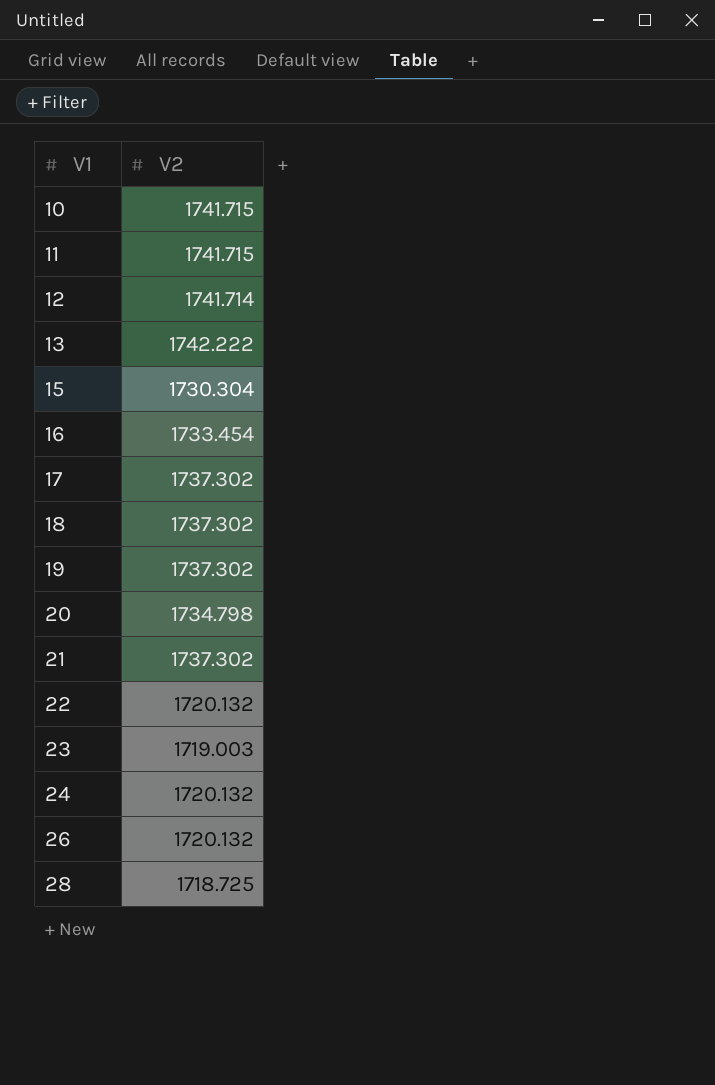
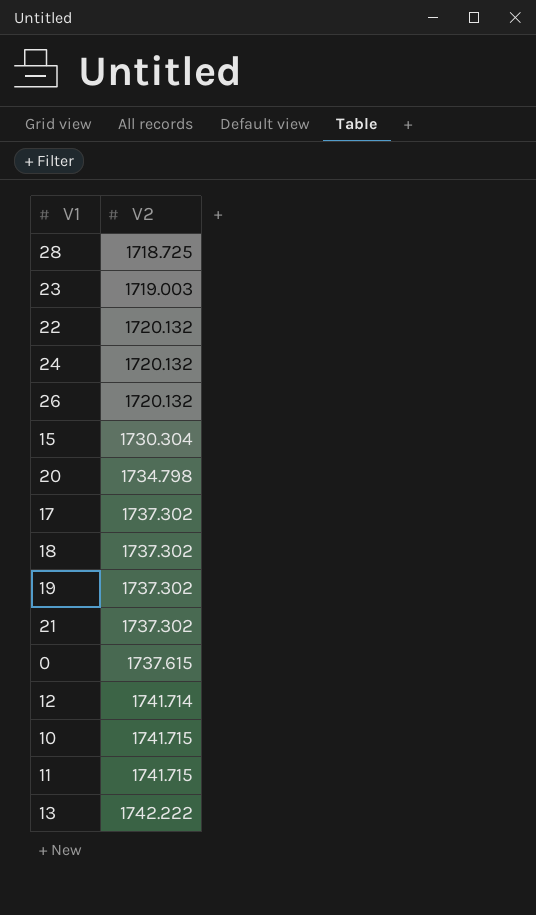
row order: V1 ascending -> V2 ascending
row 16: 1733.454 -> none
row 0: none -> 1737.615

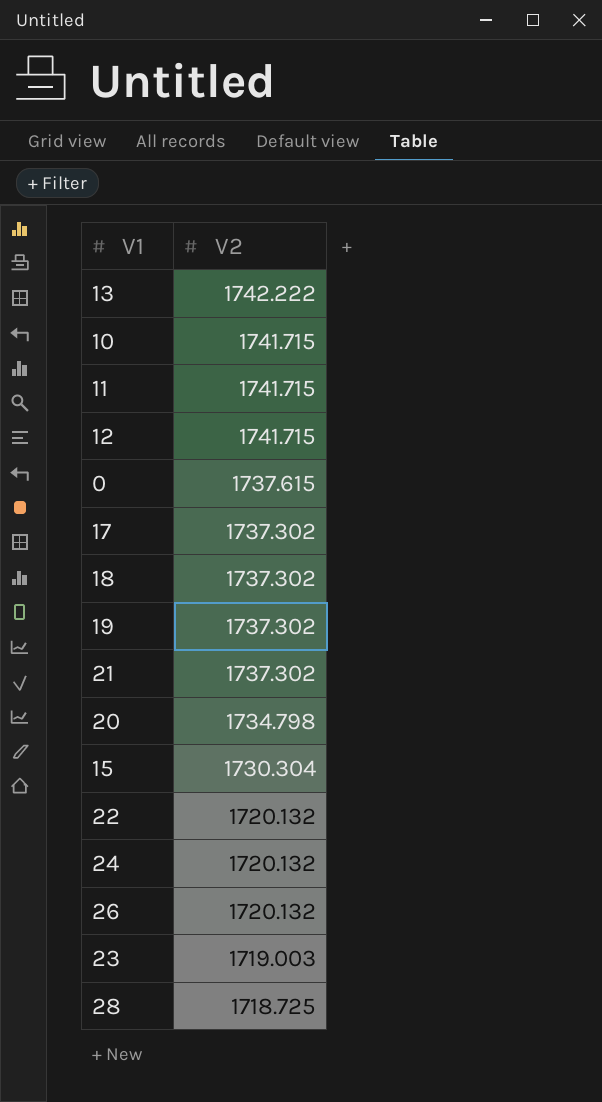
row order: V2 ascending -> V2 descending
12 | V2: 1741.714 -> 1741.715

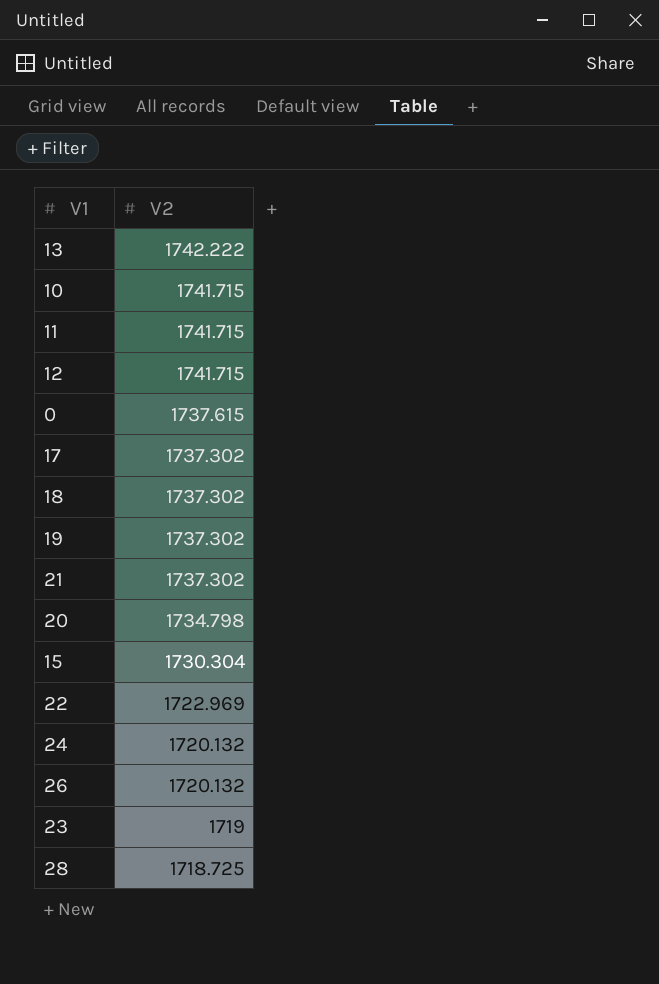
22 | V2: 1720.132 -> 1722.969
23 | V2: 1719.003 -> 1719

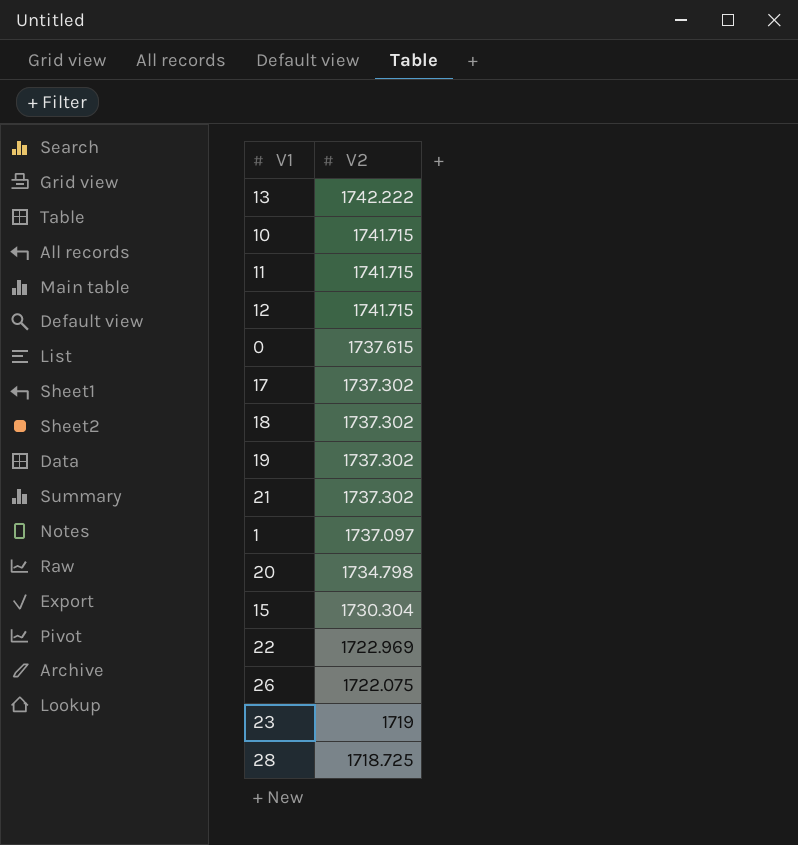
row 24: 1720.132 -> none
row 1: none -> 1737.097
26 | V2: 1720.132 -> 1722.075

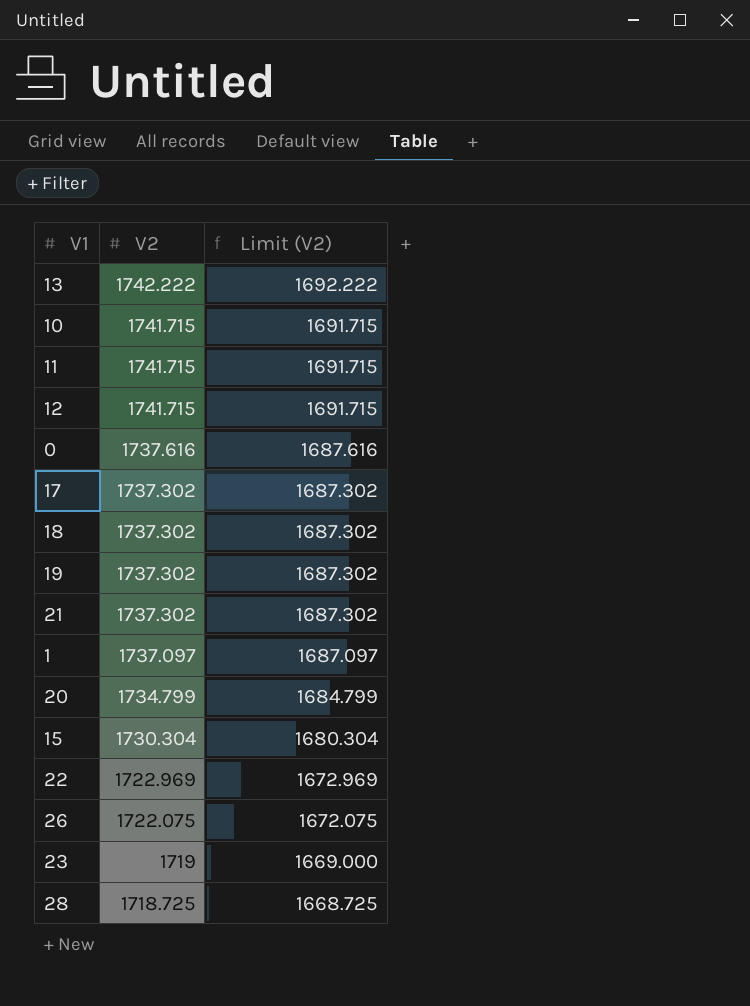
column Limit (V2) | formula: none -> [V2] - 50
0 | V2: 1737.615 -> 1737.616
20 | V2: 1734.798 -> 1734.799

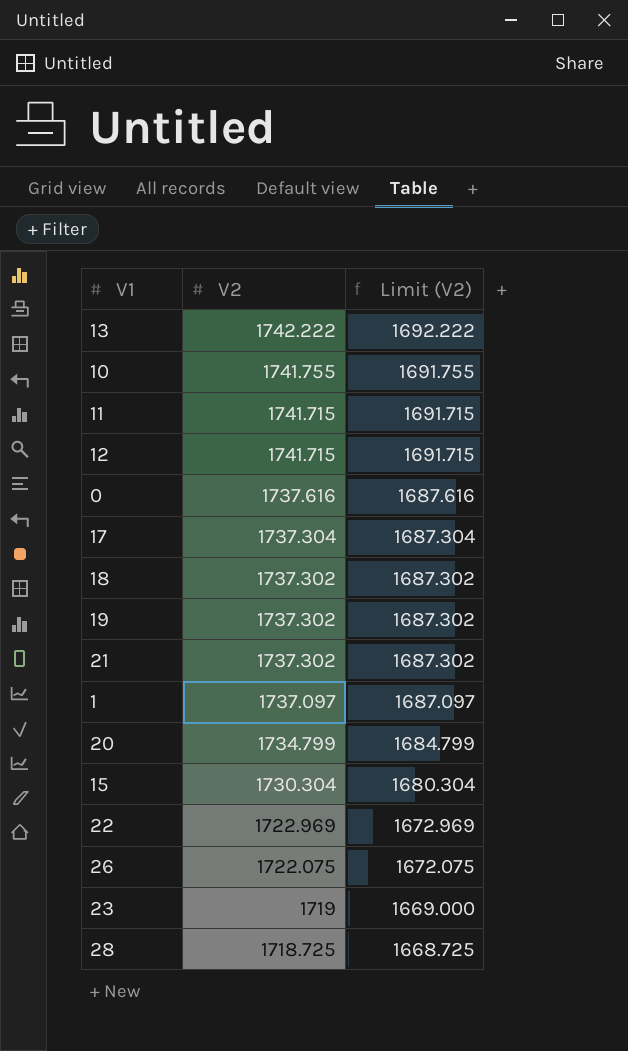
10 | V2: 1741.715 -> 1741.755
10 | Limit (V2): 1691.715 -> 1691.755
17 | V2: 1737.302 -> 1737.304
17 | Limit (V2): 1687.302 -> 1687.304

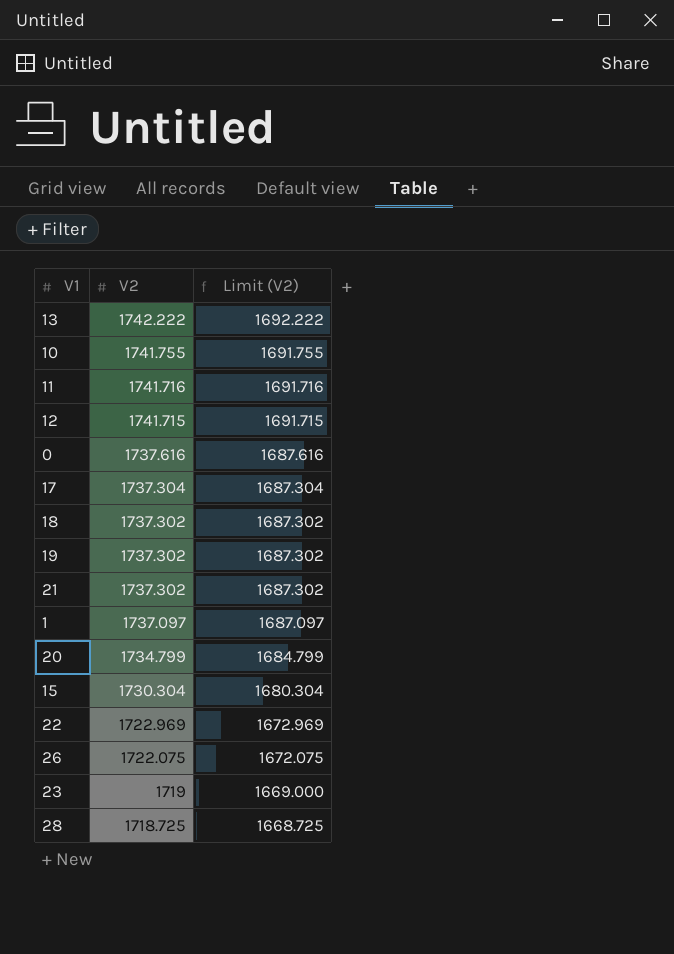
11 | V2: 1741.715 -> 1741.716
11 | Limit (V2): 1691.715 -> 1691.716

